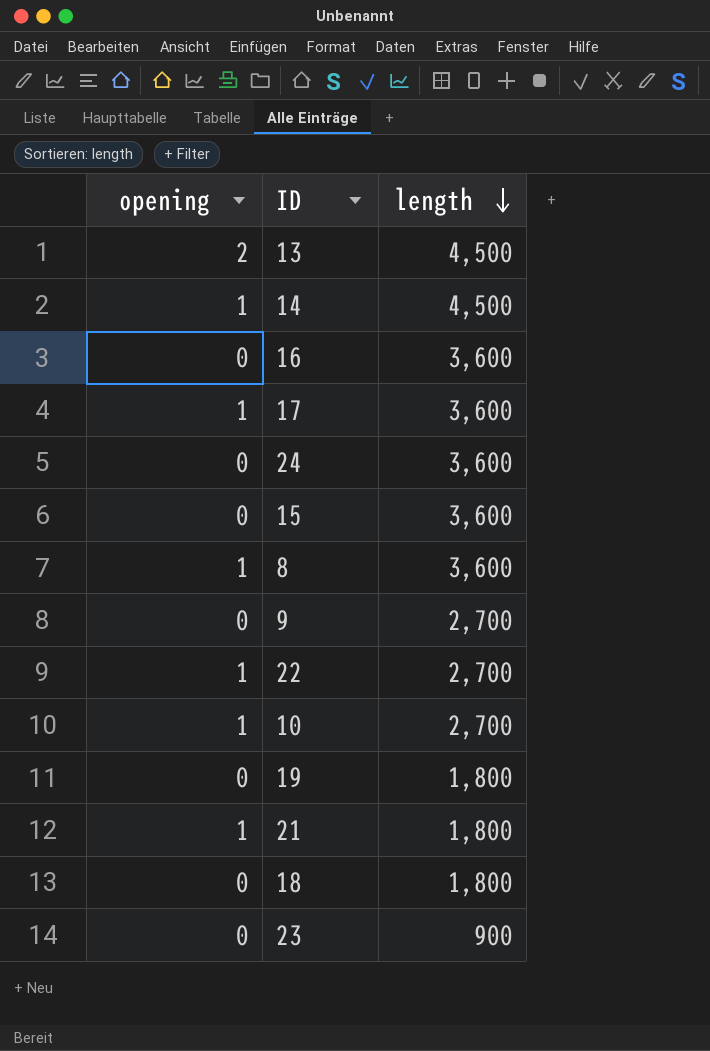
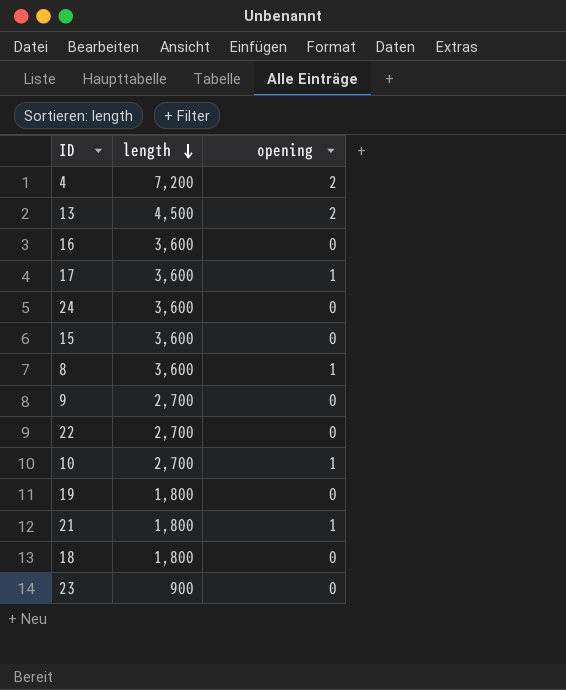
column opening | position: 1 -> 3
row 14: 1 | 4,500 -> none
row 4: none -> 7,200 | 2
22 | opening: 1 -> 0

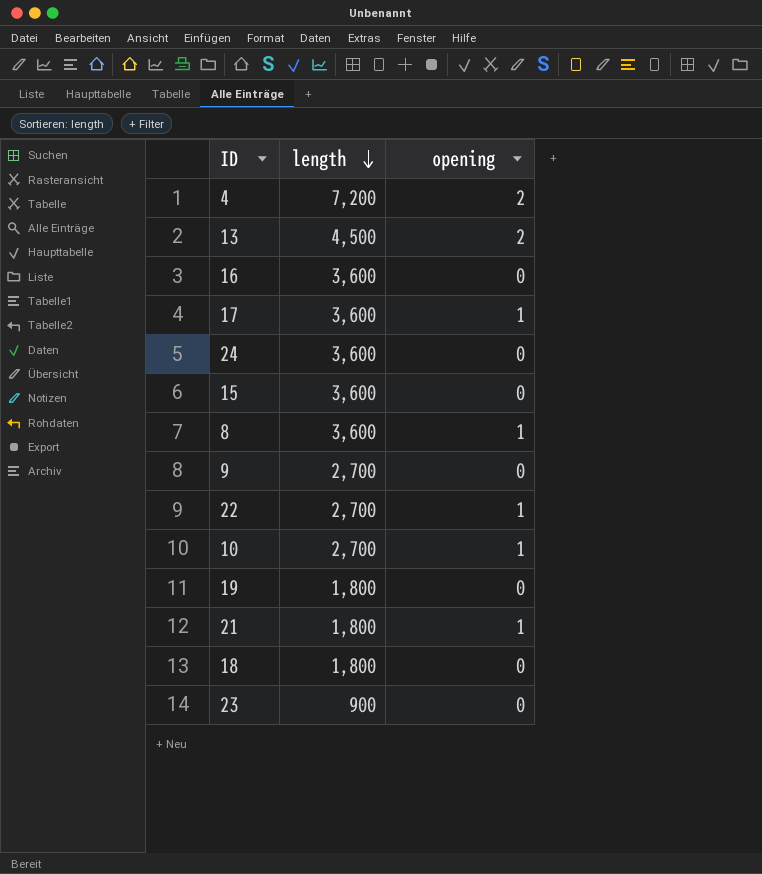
22 | opening: 0 -> 1

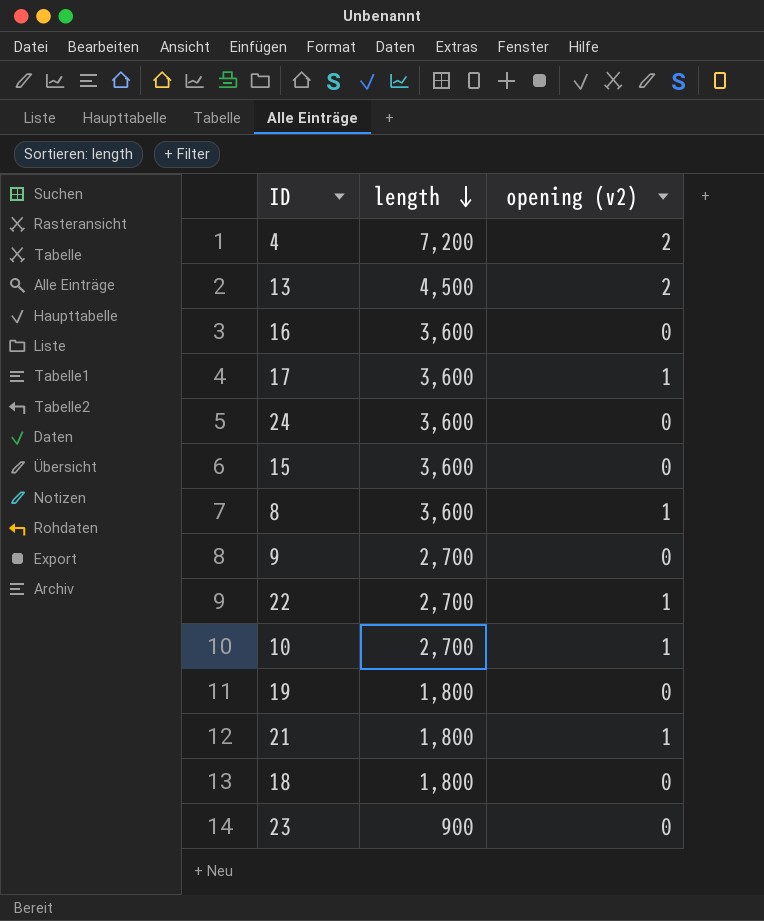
column name: opening -> opening (v2)

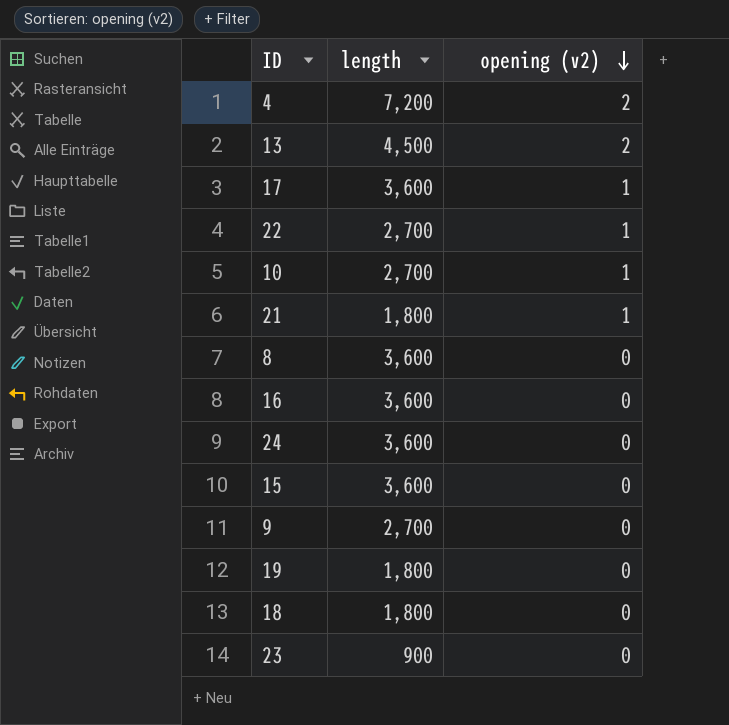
row order: length descending -> opening (v2) descending
8 | opening (v2): 1 -> 0

